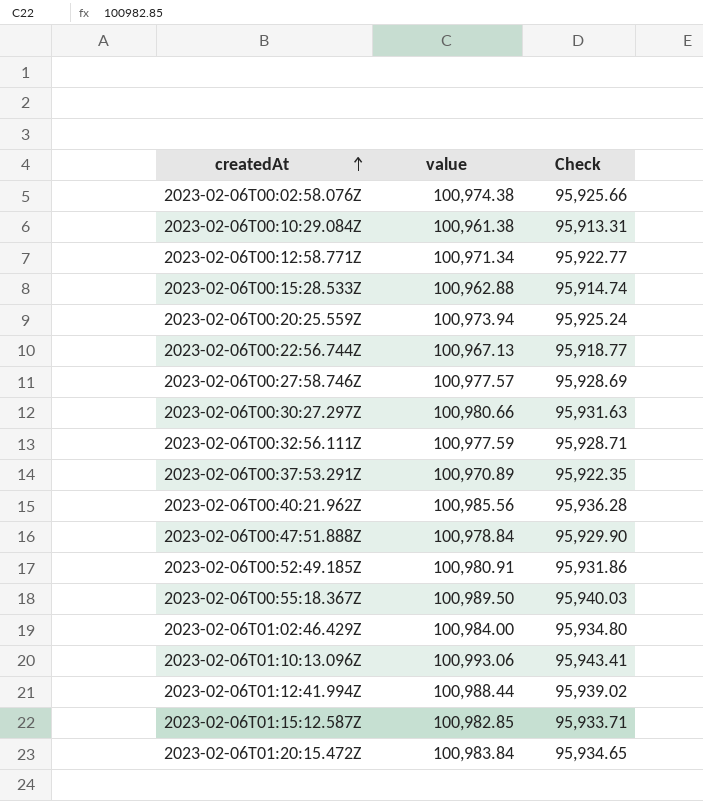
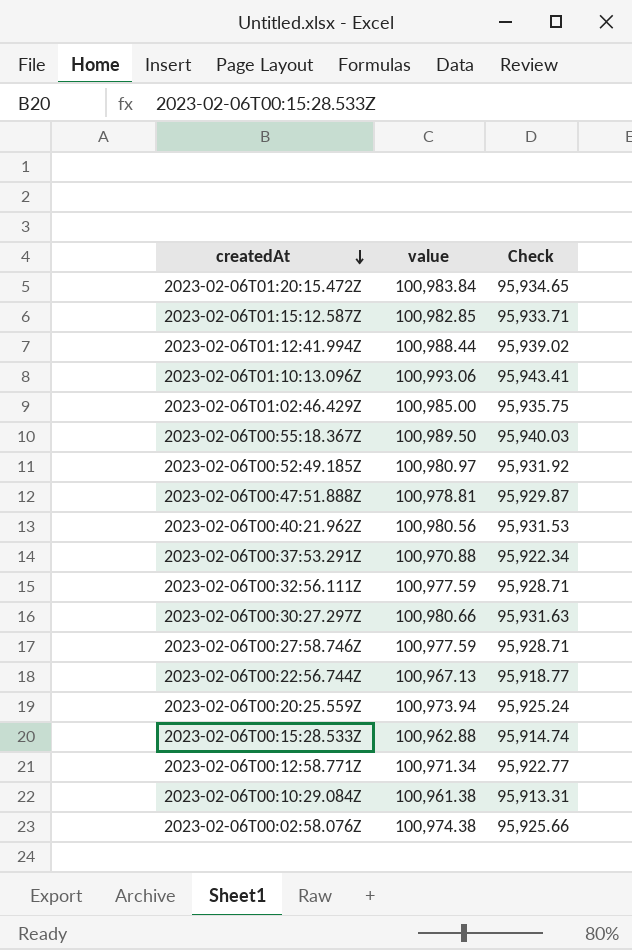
row order: createdAt ascending -> createdAt descending
2023-02-06T01:02:46.429Z | value: 100,984.00 -> 100,985.00
2023-02-06T01:02:46.429Z | Check: 95,934.80 -> 95,935.75
2023-02-06T00:52:49.185Z | value: 100,980.91 -> 100,980.97
2023-02-06T00:52:49.185Z | Check: 95,931.86 -> 95,931.92
2023-02-06T00:47:51.888Z | value: 100,978.84 -> 100,978.81
2023-02-06T00:47:51.888Z | Check: 95,929.90 -> 95,929.87
2023-02-06T00:40:21.962Z | value: 100,985.56 -> 100,980.56
2023-02-06T00:40:21.962Z | Check: 95,936.28 -> 95,931.53
2023-02-06T00:37:53.291Z | value: 100,970.89 -> 100,970.88
2023-02-06T00:37:53.291Z | Check: 95,922.35 -> 95,922.34
2023-02-06T00:27:58.746Z | value: 100,977.57 -> 100,977.59
2023-02-06T00:27:58.746Z | Check: 95,928.69 -> 95,928.71

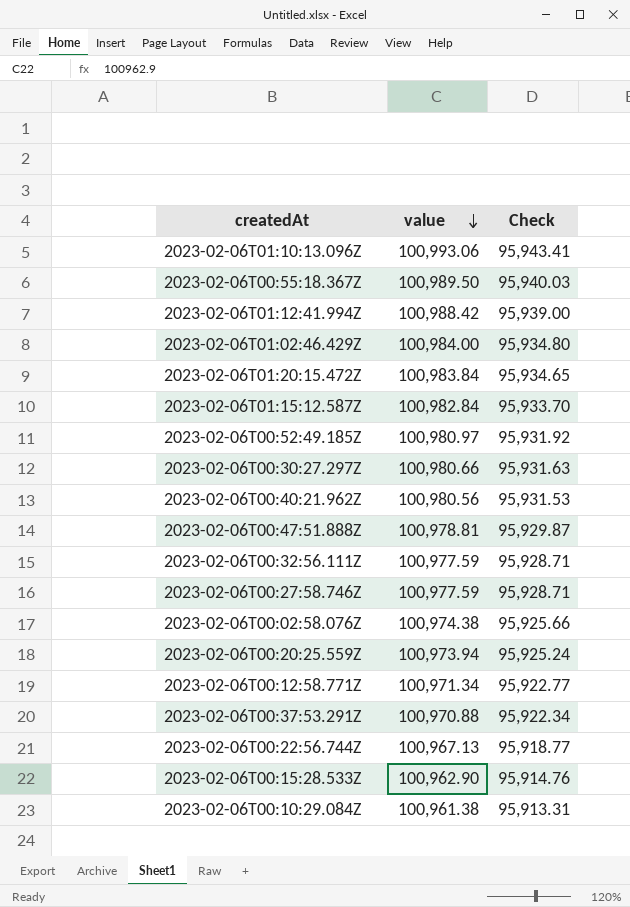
row order: createdAt descending -> value descending
2023-02-06T01:12:41.994Z | value: 100,988.44 -> 100,988.42
2023-02-06T01:12:41.994Z | Check: 95,939.02 -> 95,939.00
2023-02-06T01:02:46.429Z | value: 100,985.00 -> 100,984.00
2023-02-06T01:02:46.429Z | Check: 95,935.75 -> 95,934.80
2023-02-06T01:15:12.587Z | value: 100,982.85 -> 100,982.84
2023-02-06T01:15:12.587Z | Check: 95,933.71 -> 95,933.70
2023-02-06T00:15:28.533Z | value: 100,962.88 -> 100,962.90
2023-02-06T00:15:28.533Z | Check: 95,914.74 -> 95,914.76

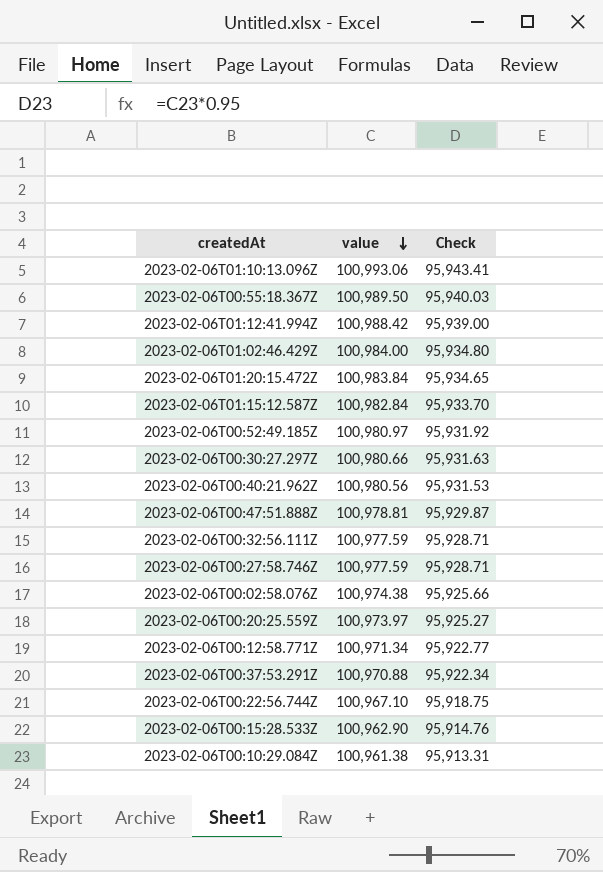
2023-02-06T00:20:25.559Z | value: 100,973.94 -> 100,973.97
2023-02-06T00:20:25.559Z | Check: 95,925.24 -> 95,925.27
2023-02-06T00:22:56.744Z | value: 100,967.13 -> 100,967.10
2023-02-06T00:22:56.744Z | Check: 95,918.77 -> 95,918.75

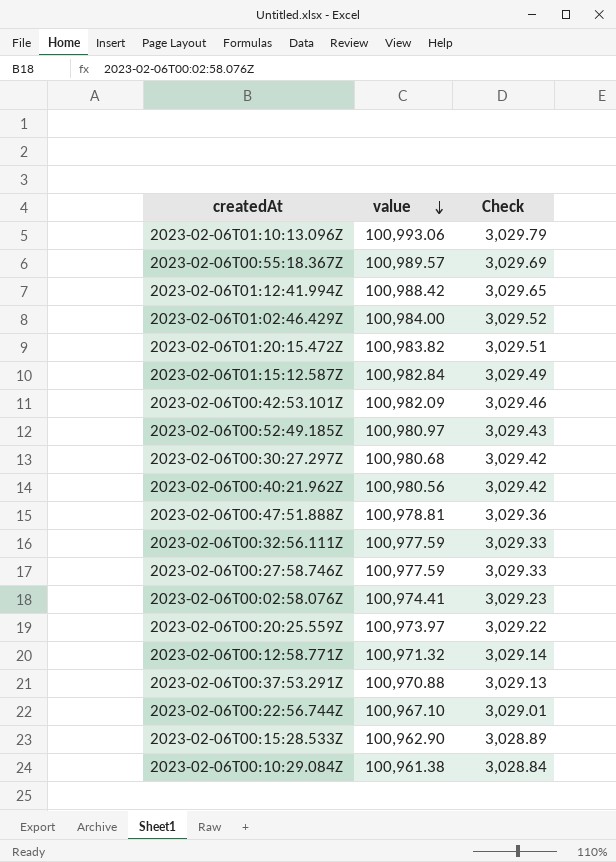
column Check | formula: [value] * 0.95 -> [value] * 0.03
2023-02-06T00:55:18.367Z | value: 100,989.50 -> 100,989.57
2023-02-06T01:20:15.472Z | value: 100,983.84 -> 100,983.82
row 2023-02-06T00:42:53.101Z: none -> 100,982.09 | 3,029.46
2023-02-06T00:30:27.297Z | value: 100,980.66 -> 100,980.68
2023-02-06T00:02:58.076Z | value: 100,974.38 -> 100,974.41
2023-02-06T00:12:58.771Z | value: 100,971.34 -> 100,971.32

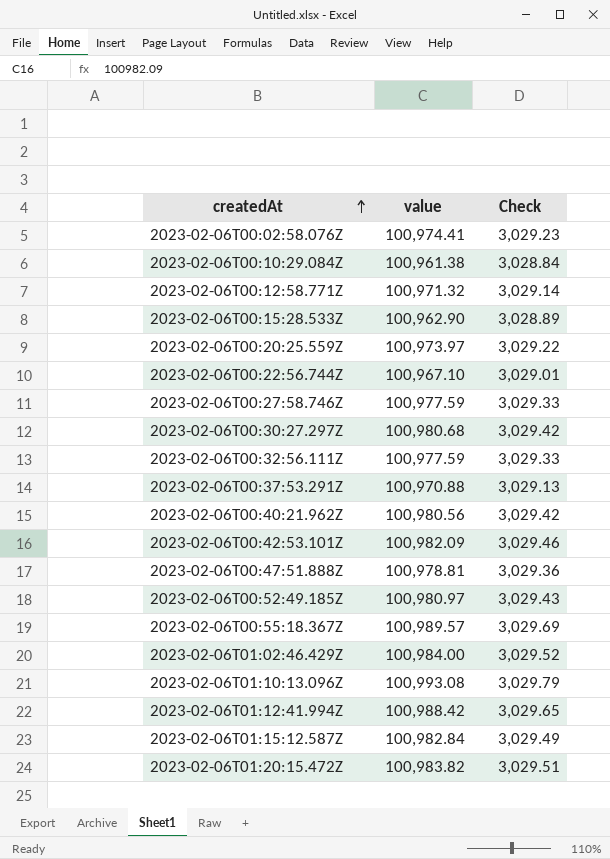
row order: value descending -> createdAt ascending
2023-02-06T01:10:13.096Z | value: 100,993.06 -> 100,993.08

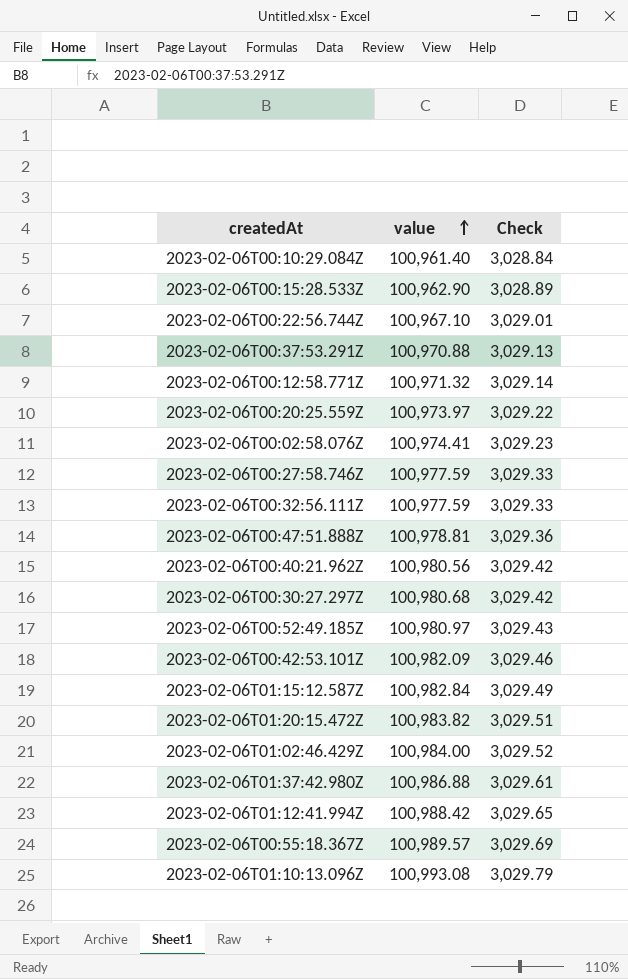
row order: createdAt ascending -> value ascending
2023-02-06T00:10:29.084Z | value: 100,961.38 -> 100,961.40
row 2023-02-06T01:37:42.980Z: none -> 100,986.88 | 3,029.61

